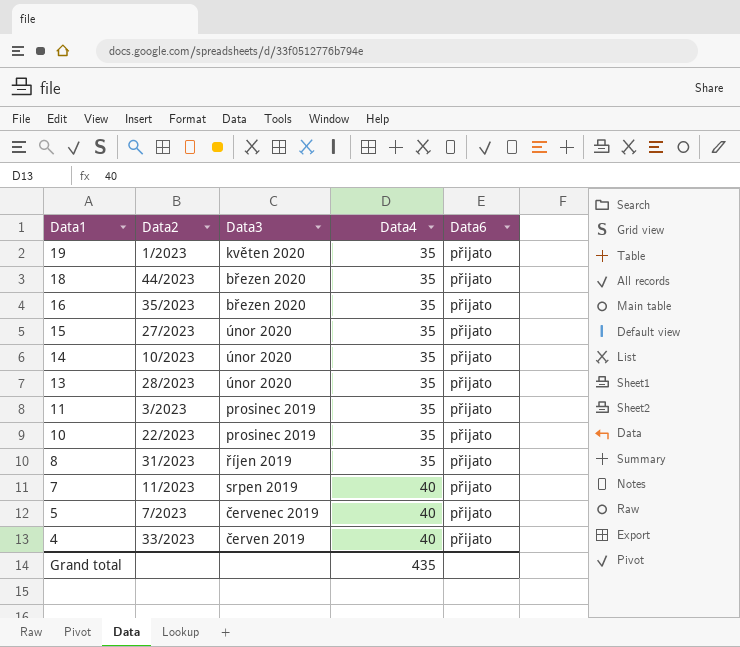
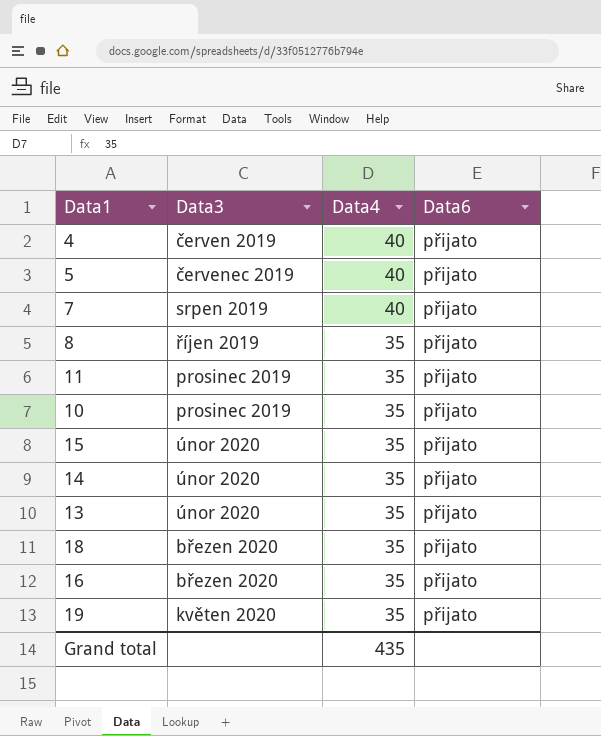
row order: Data1 descending -> Data3 ascending
column Data2 | position: 2 -> none

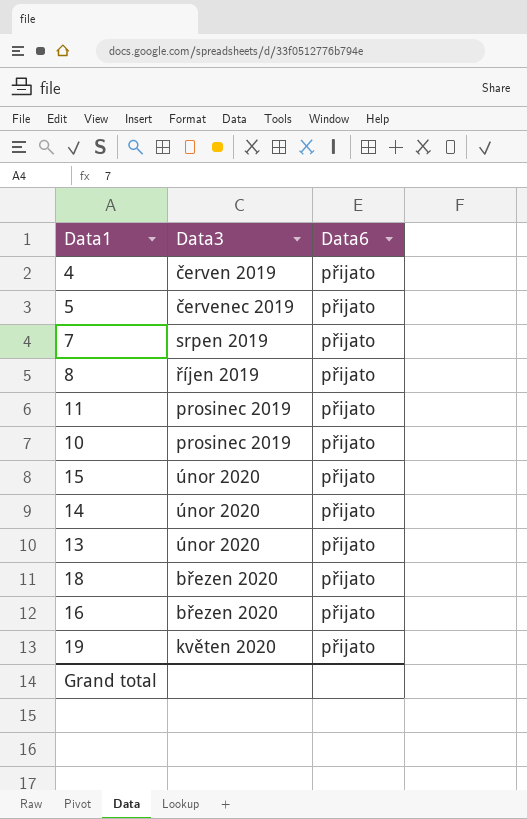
column Data4 | position: 3 -> none

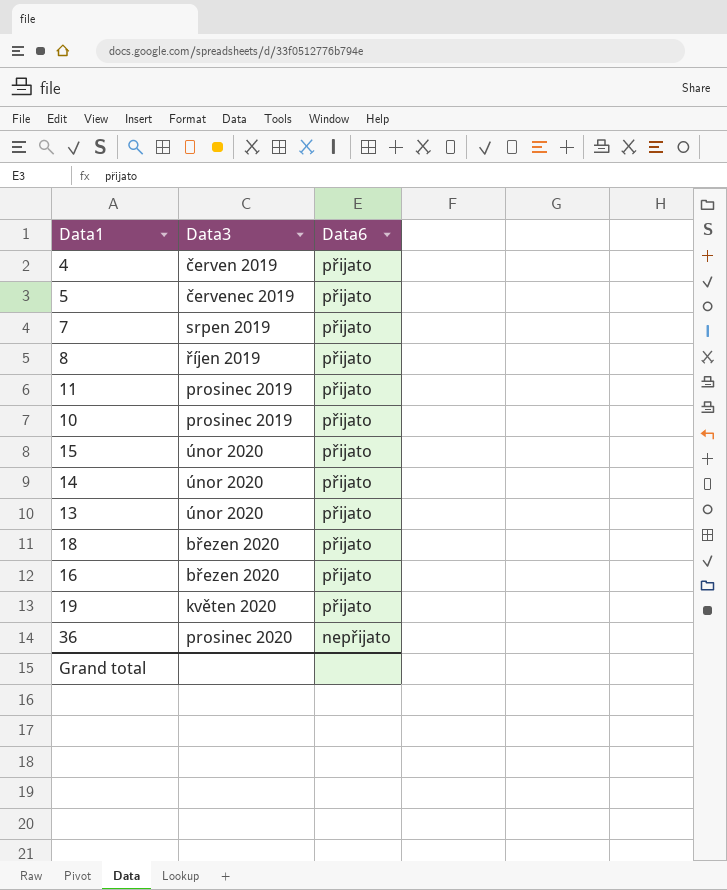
row 36: none -> prosinec 2020 | nepřijato

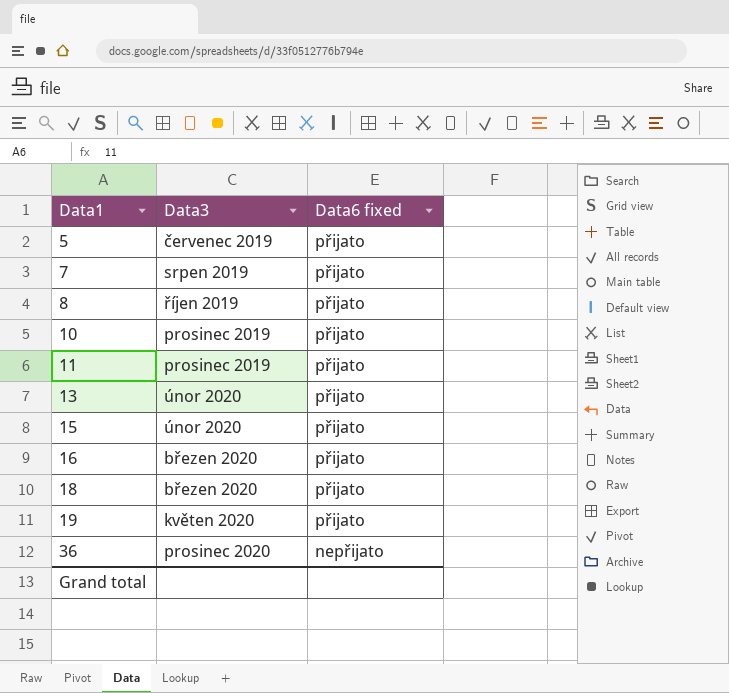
row order: Data3 ascending -> Data1 ascending
column name: Data6 -> Data6 fixed
row 4: červen 2019 | přijato -> none
row 14: únor 2020 | přijato -> none

